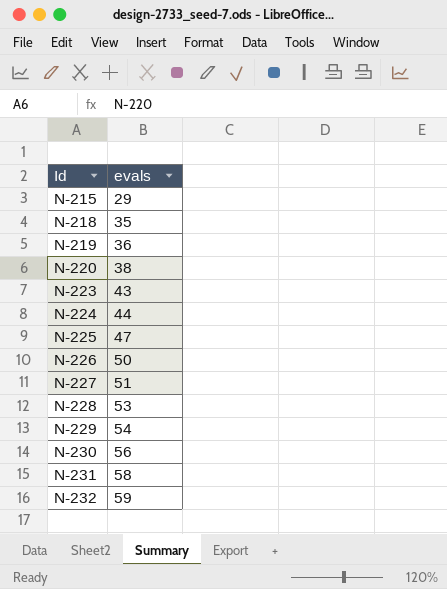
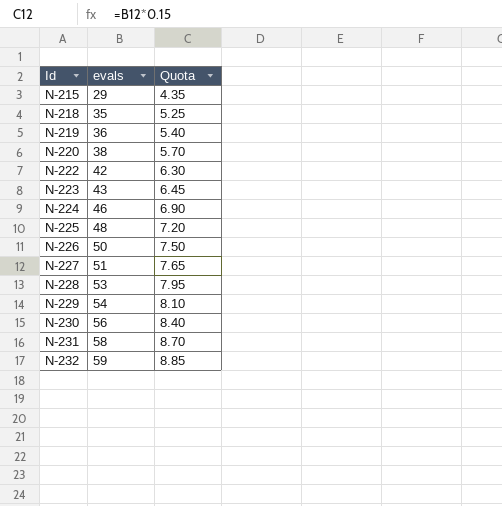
column Quota | formula: none -> [evals] * 0.15
row N-222: none -> 42 | 6.30
N-224 | evals: 44 -> 46
N-225 | evals: 47 -> 48

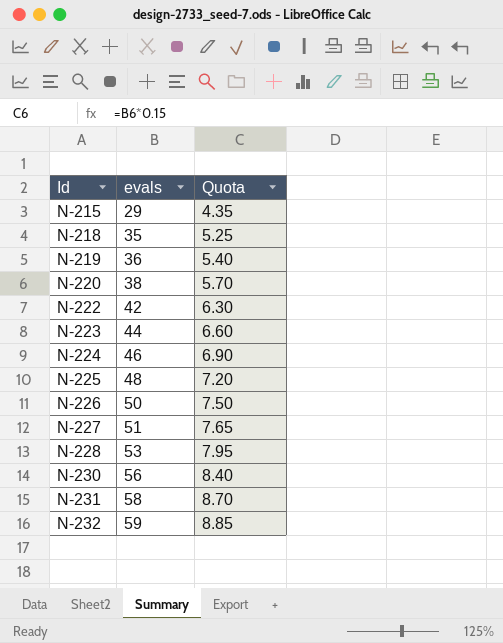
row N-229: 54 | 8.10 -> none
N-223 | evals: 43 -> 44
N-223 | Quota: 6.45 -> 6.60

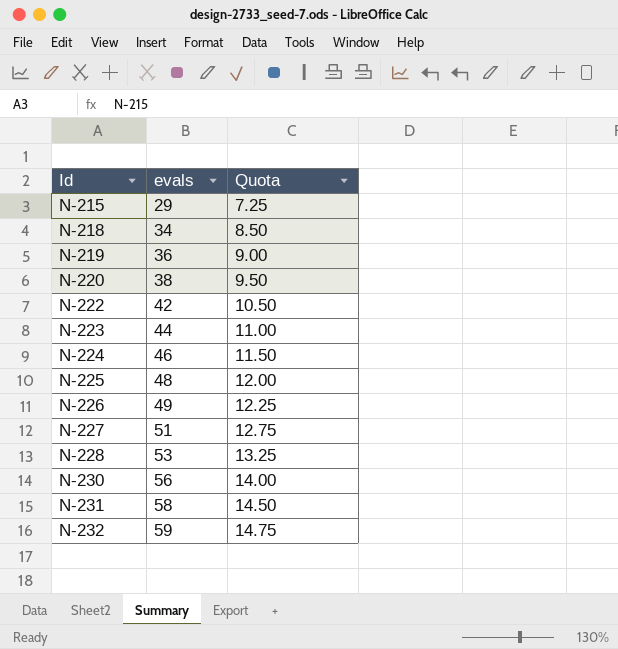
column Quota | formula: [evals] * 0.15 -> [evals] * 0.25
N-218 | evals: 35 -> 34
N-226 | evals: 50 -> 49

